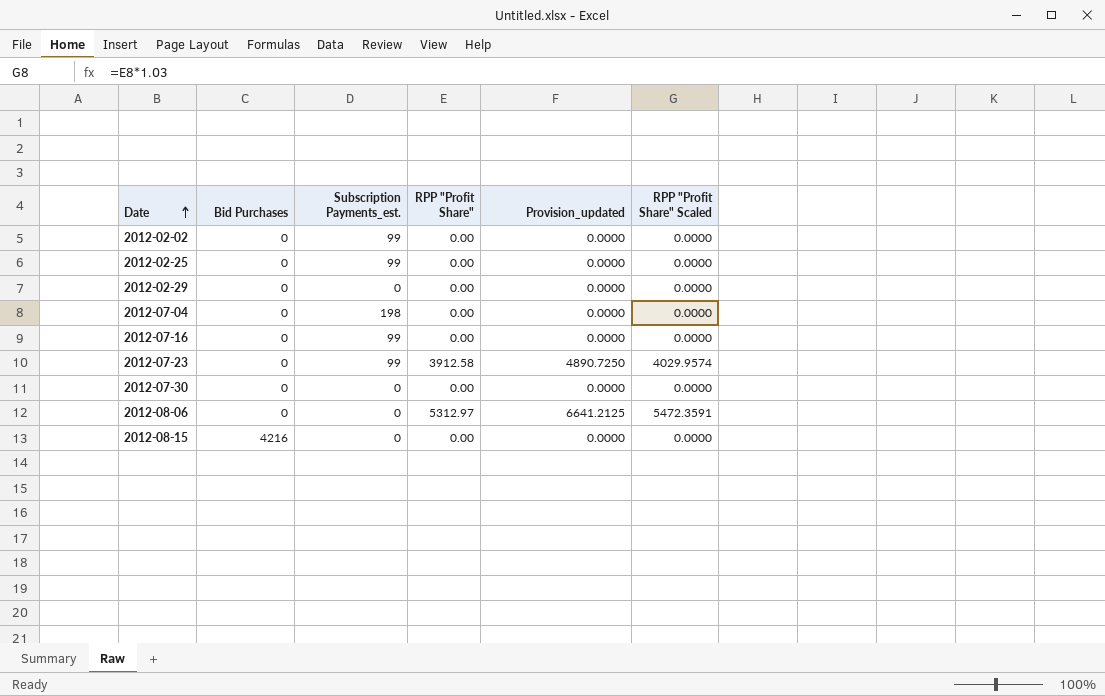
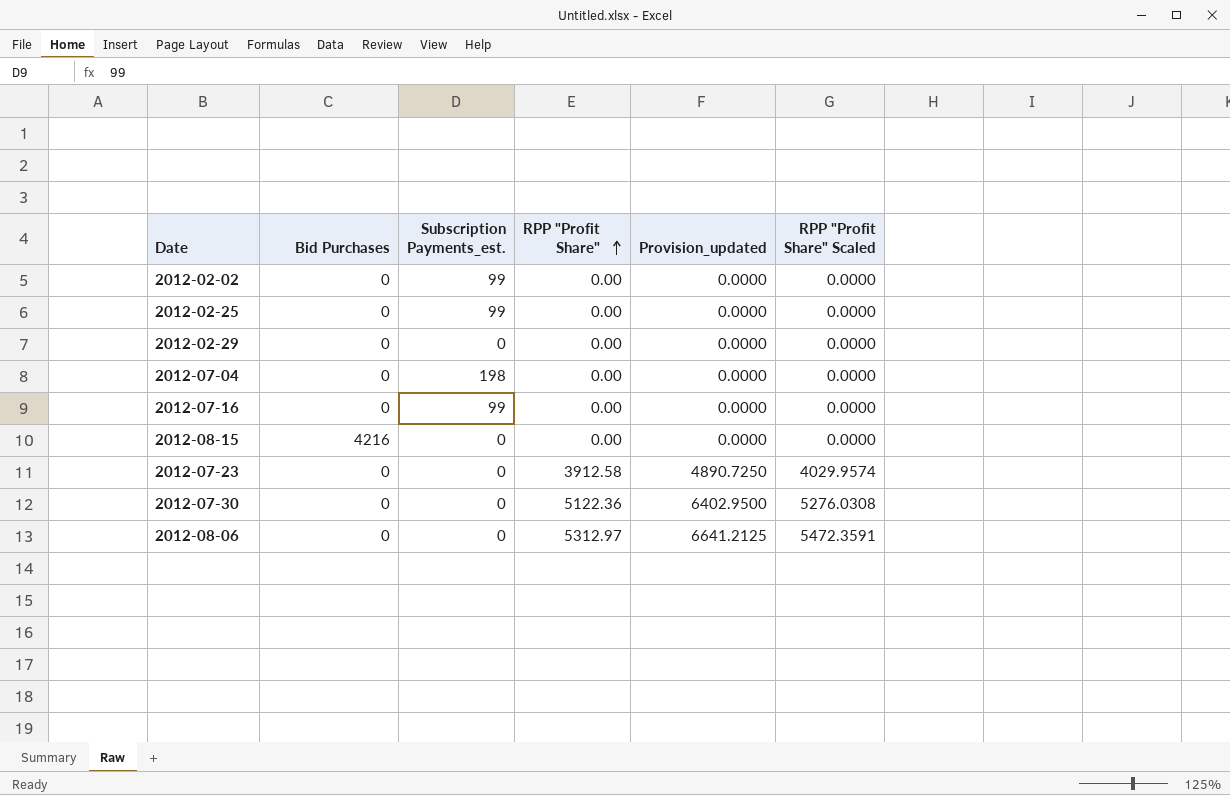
row order: Date ascending -> RPP "Profit Share" ascending
2012-07-23 | Subscription Payments_est.: 99 -> 0
2012-07-30 | RPP "Profit Share": 0.00 -> 5122.36
2012-07-30 | Provision_updated: 0.0000 -> 6402.9500
2012-07-30 | RPP "Profit Share" Scaled: 0.0000 -> 5276.0308

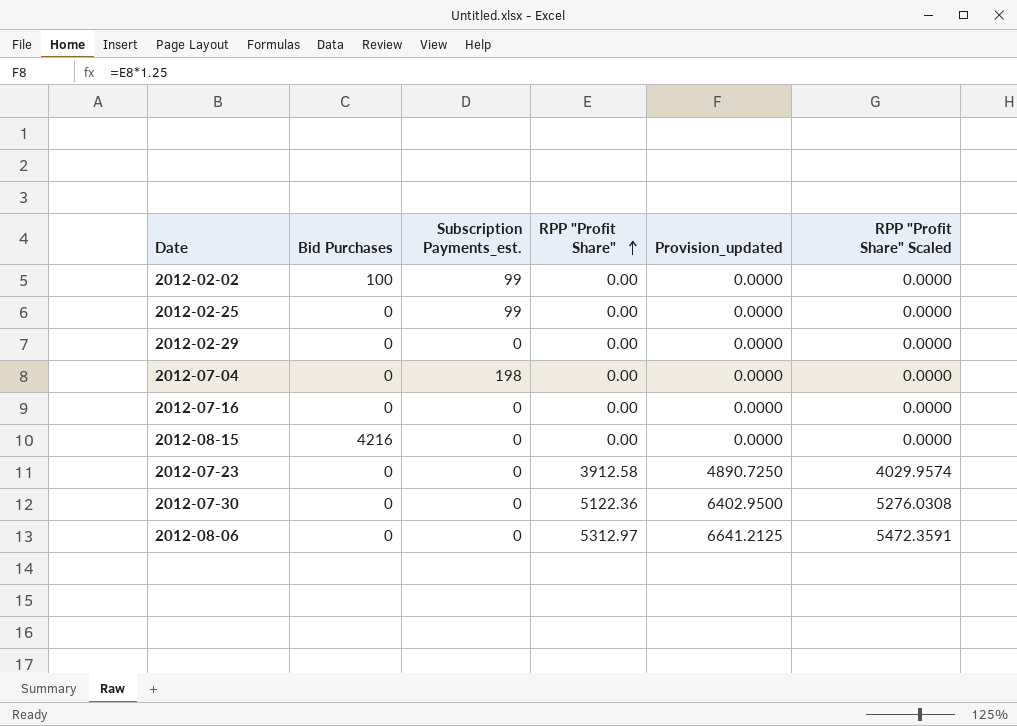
2012-02-02 | Bid Purchases: 0 -> 100
2012-07-16 | Subscription Payments_est.: 99 -> 0

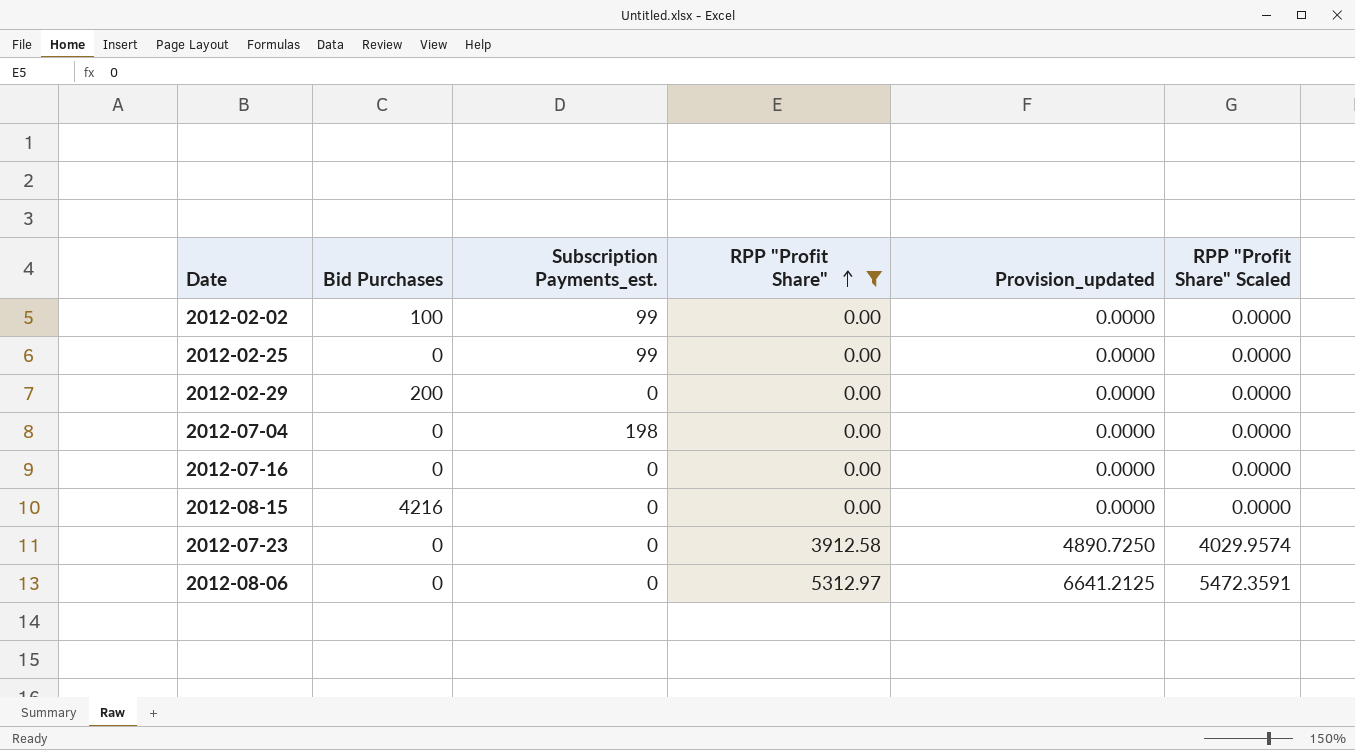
filter: none -> RPP "Profit Share" != 5122.36
2012-02-29 | Bid Purchases: 0 -> 200

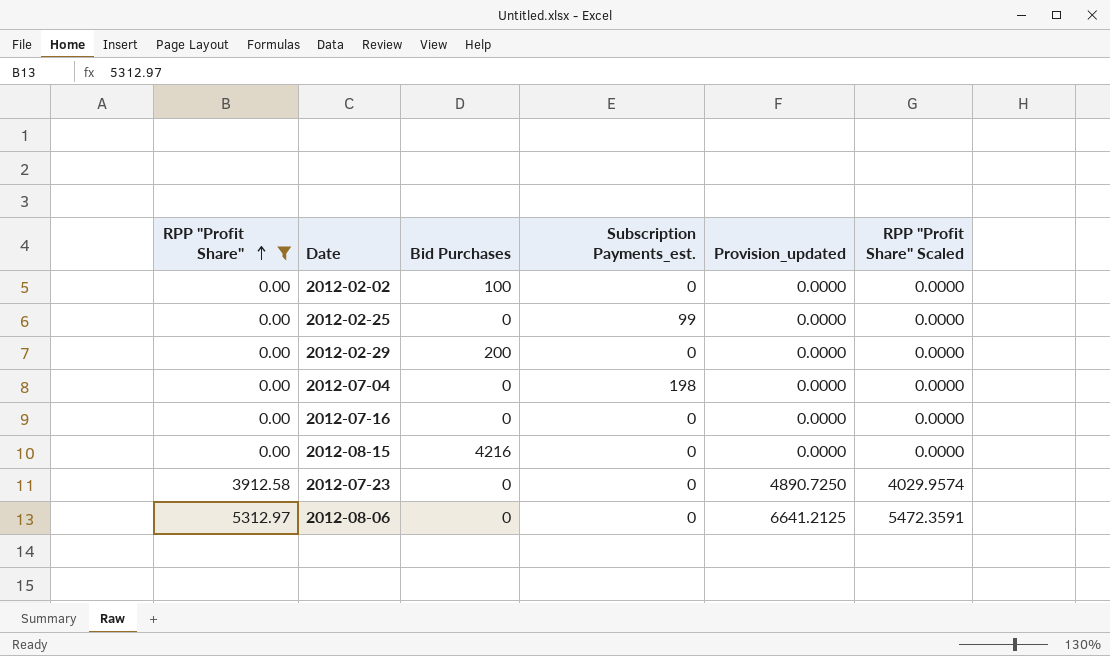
column RPP "Profit Share" | position: 4 -> 1
2012-02-02 | Subscription Payments_est.: 99 -> 0

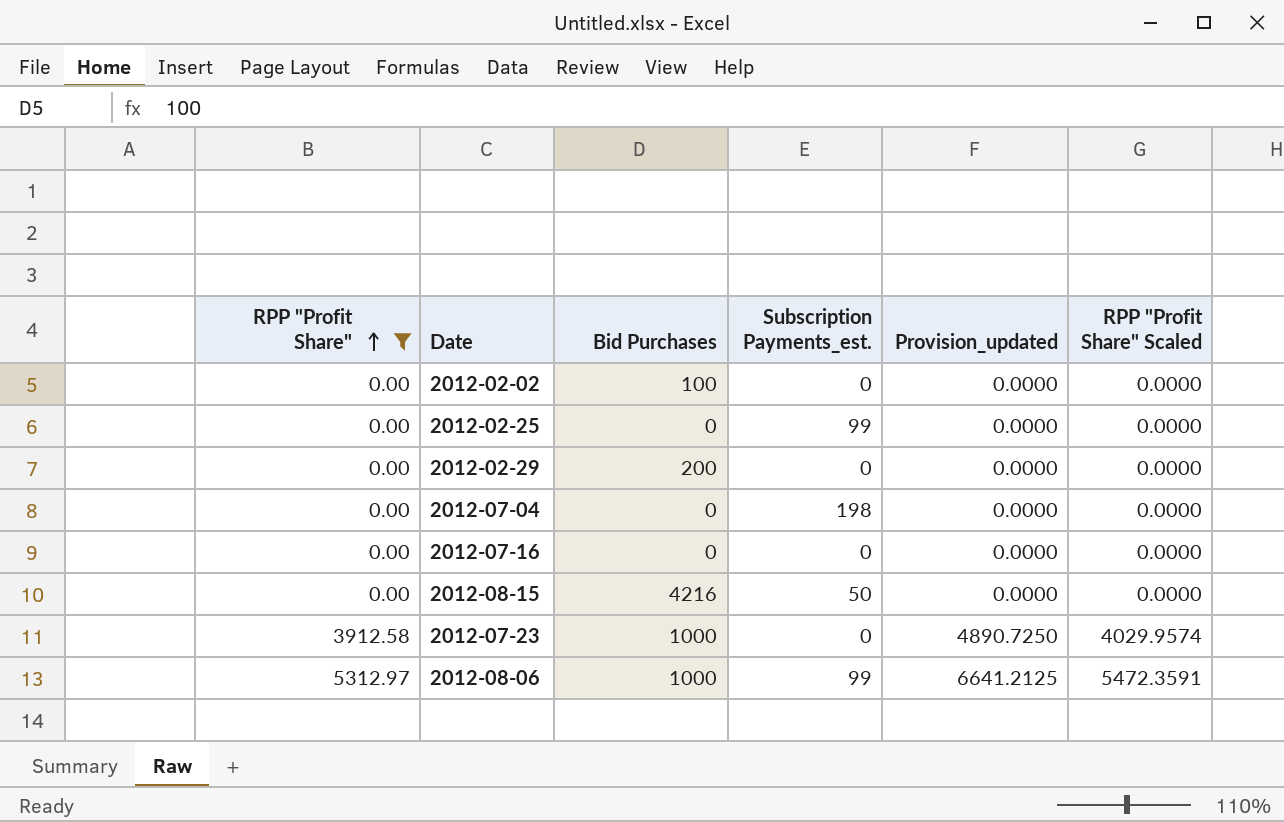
2012-08-15 | Subscription Payments_est.: 0 -> 50
2012-07-23 | Bid Purchases: 0 -> 1000
2012-08-06 | Bid Purchases: 0 -> 1000
2012-08-06 | Subscription Payments_est.: 0 -> 99

